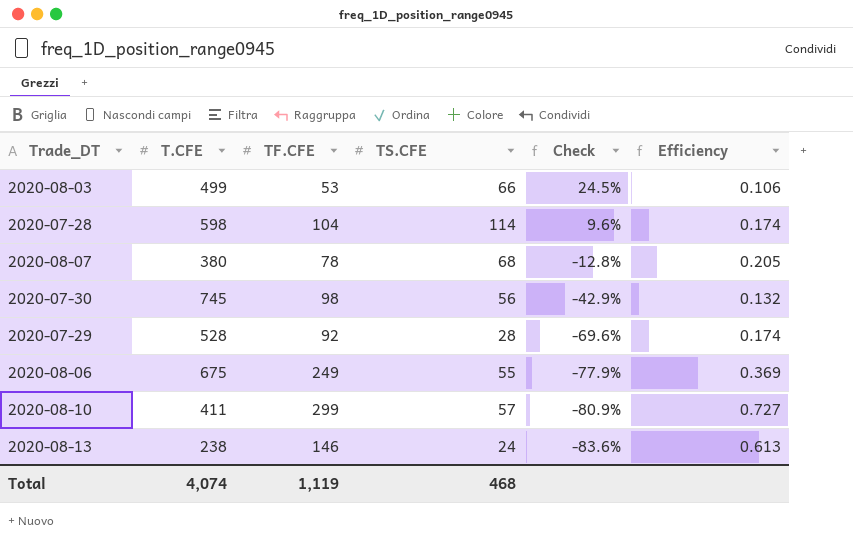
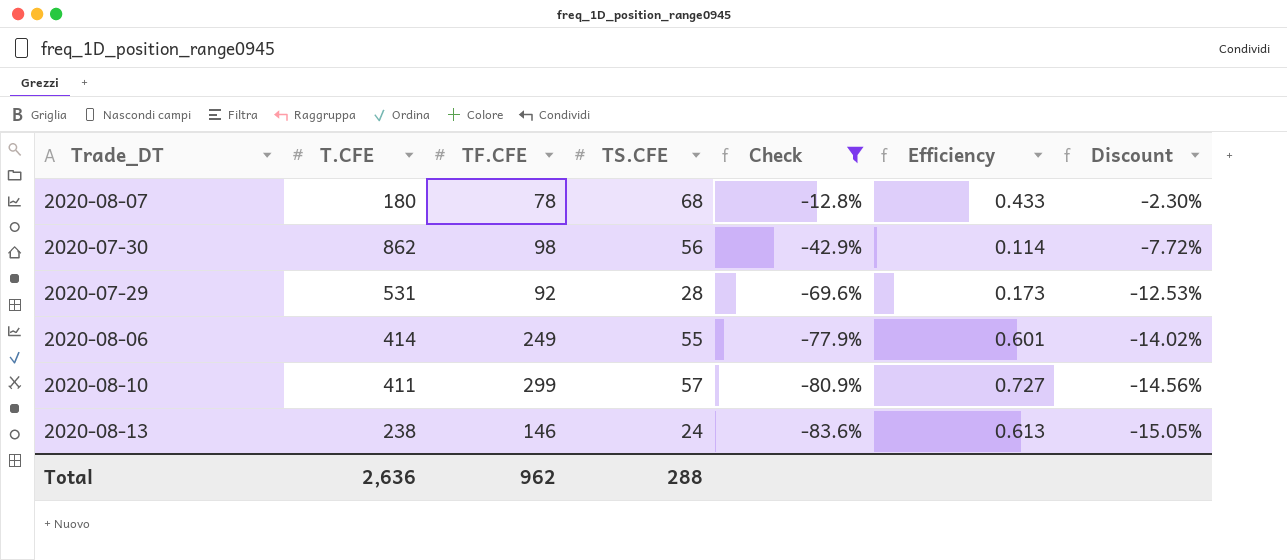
filter: none -> Check <= -12.8%
column Discount | formula: none -> [Check] * 0.18
2020-08-07 | T.CFE: 380 -> 180
2020-08-07 | Efficiency: 0.205 -> 0.433
2020-07-30 | T.CFE: 745 -> 862
2020-07-30 | Efficiency: 0.132 -> 0.114
2020-07-29 | T.CFE: 528 -> 531
2020-07-29 | Efficiency: 0.174 -> 0.173
2020-08-06 | T.CFE: 675 -> 414
2020-08-06 | Efficiency: 0.369 -> 0.601
Total | T.CFE: 4,074 -> 2,636
Total | TF.CFE: 1,119 -> 962
Total | TS.CFE: 468 -> 288

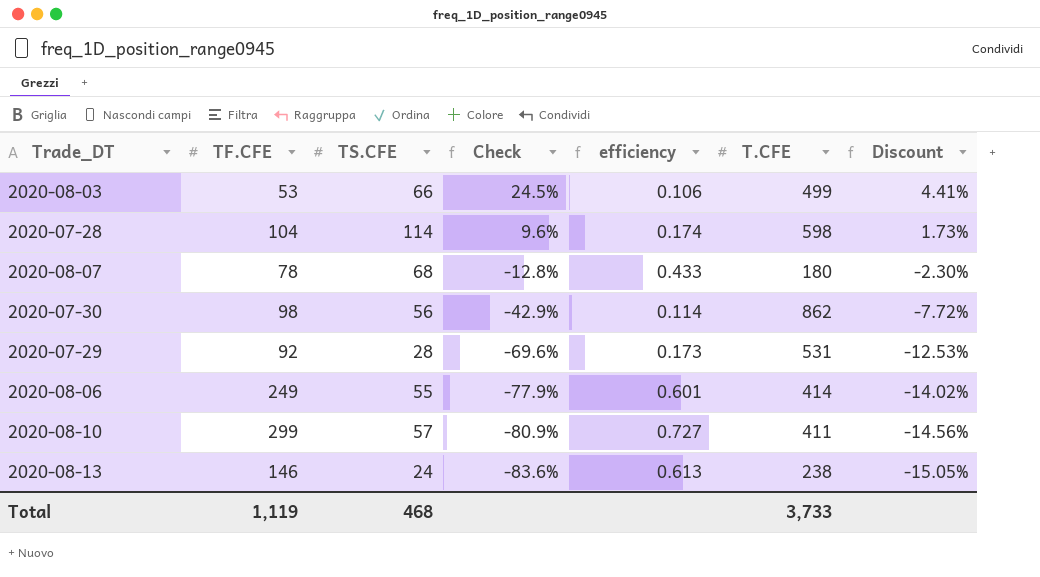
filter: Check <= -12.8% -> none
column name: Efficiency -> efficiency
column T.CFE | position: 2 -> 6
Total | TF.CFE: 962 -> 1,119
Total | TS.CFE: 288 -> 468
Total | T.CFE: 2,636 -> 3,733

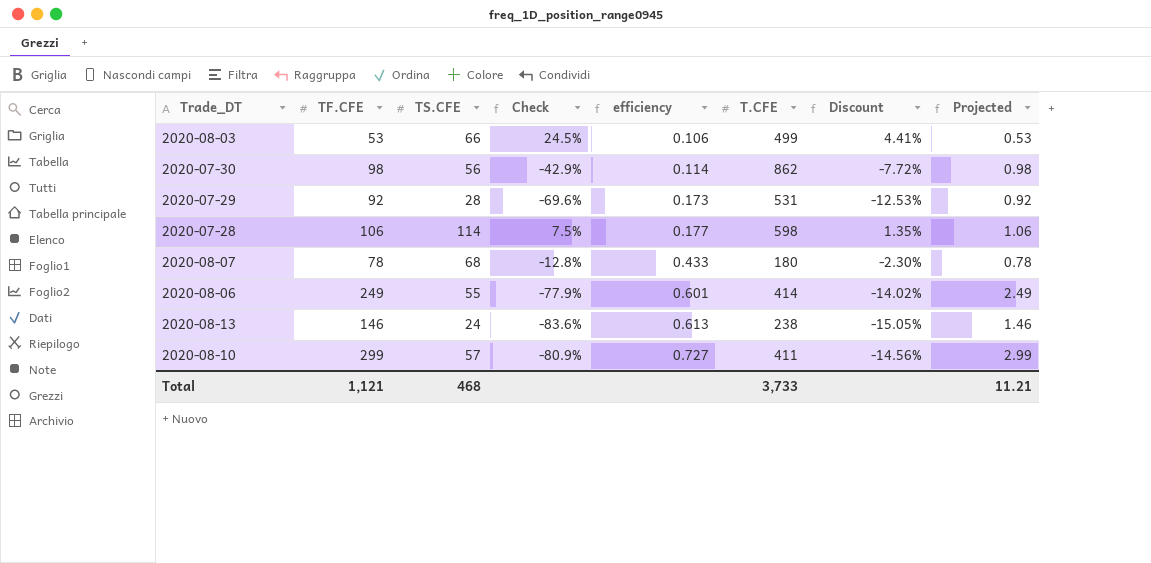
row order: Check descending -> efficiency ascending
column Projected | formula: none -> [TF.CFE] * 0.01
2020-07-28 | TF.CFE: 104 -> 106
2020-07-28 | Check: 9.6% -> 7.5%
2020-07-28 | efficiency: 0.174 -> 0.177
2020-07-28 | Discount: 1.73% -> 1.35%
Total | TF.CFE: 1,119 -> 1,121

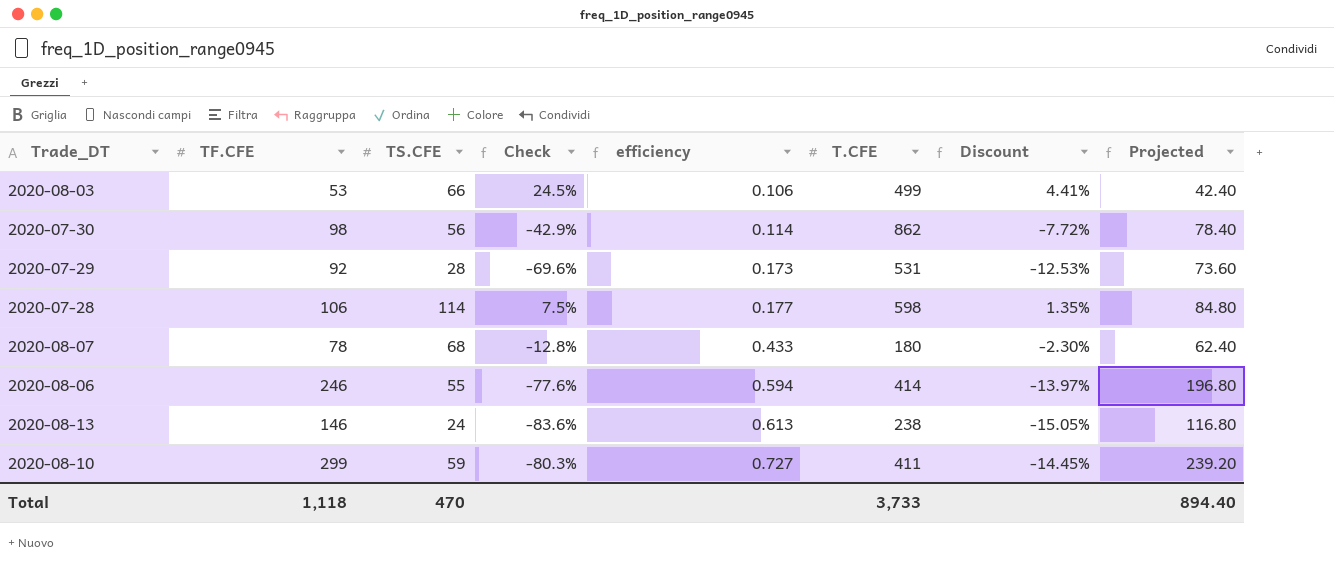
column Projected | formula: [TF.CFE] * 0.01 -> [TF.CFE] * 0.8
2020-08-06 | TF.CFE: 249 -> 246
2020-08-06 | Check: -77.9% -> -77.6%
2020-08-06 | efficiency: 0.601 -> 0.594
2020-08-06 | Discount: -14.02% -> -13.97%
2020-08-10 | TS.CFE: 57 -> 59
2020-08-10 | Check: -80.9% -> -80.3%
2020-08-10 | Discount: -14.56% -> -14.45%
Total | TF.CFE: 1,121 -> 1,118
Total | TS.CFE: 468 -> 470
Total | Projected: 11.21 -> 894.40

